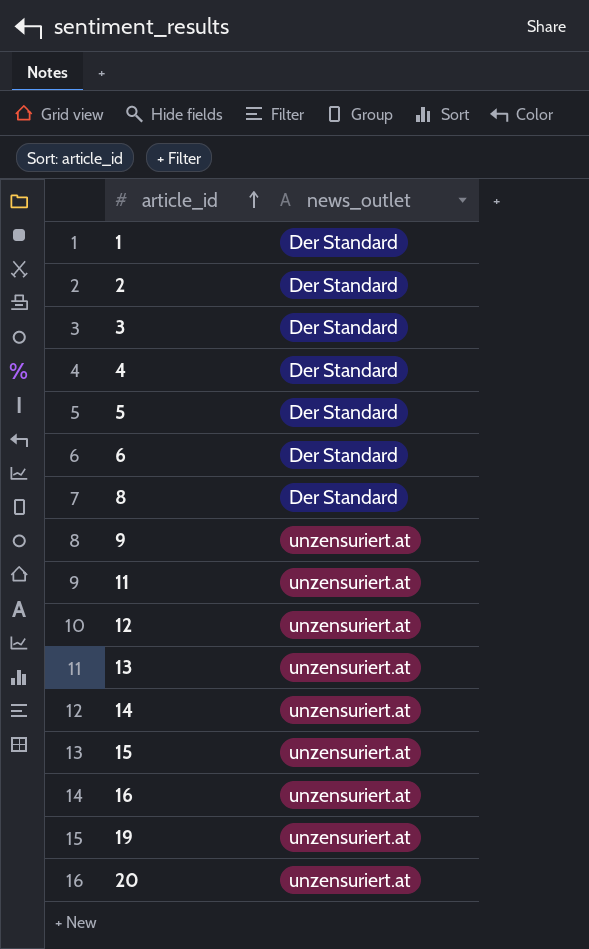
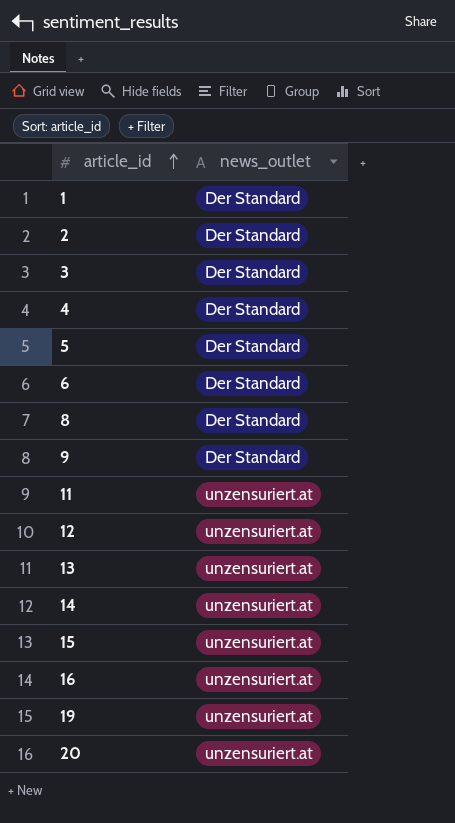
9 | news_outlet: unzensuriert.at -> Der Standard

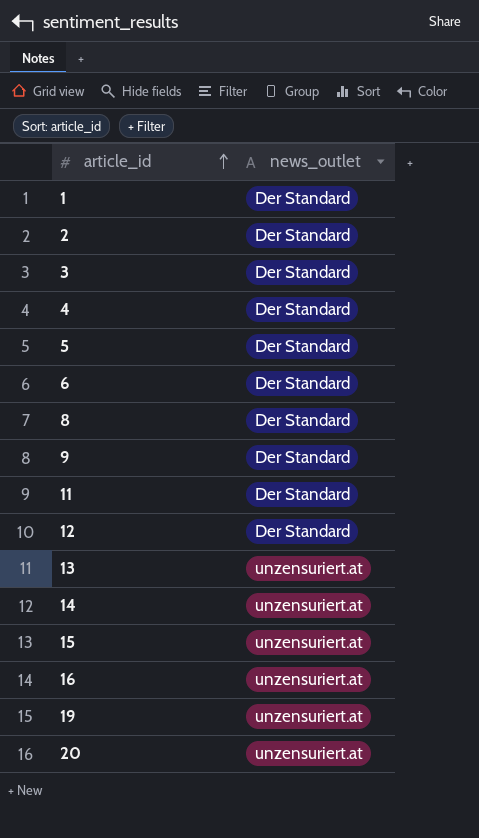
11 | news_outlet: unzensuriert.at -> Der Standard
12 | news_outlet: unzensuriert.at -> Der Standard

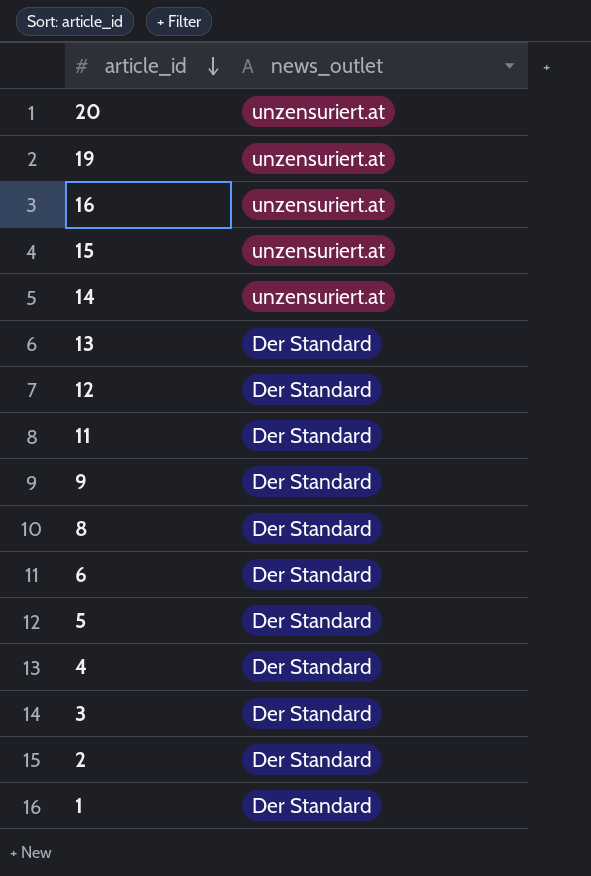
row order: article_id ascending -> article_id descending
13 | news_outlet: unzensuriert.at -> Der Standard

